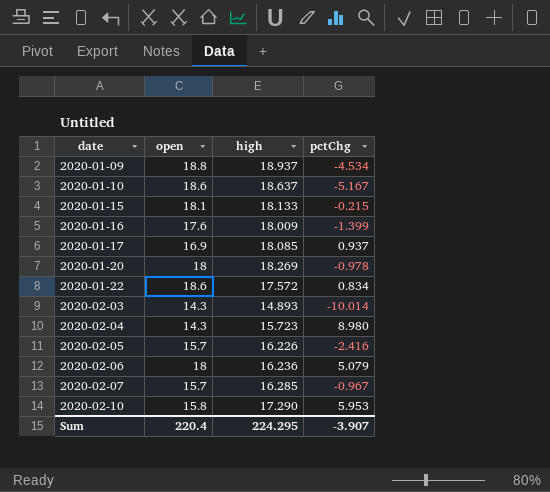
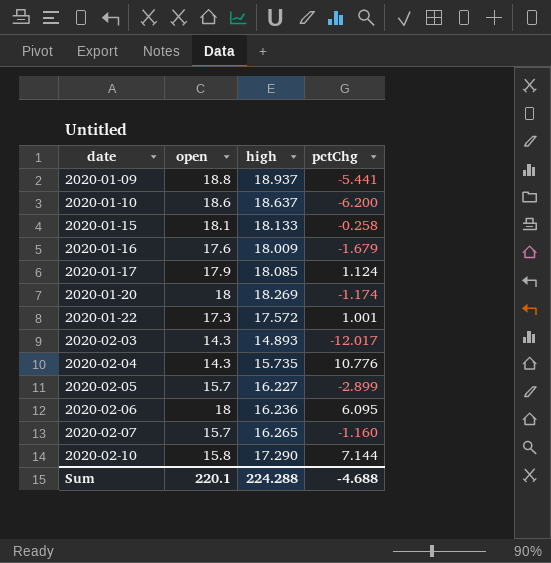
2020-01-09 | pctChg: -4.534 -> -5.441
2020-01-10 | pctChg: -5.167 -> -6.200
2020-01-15 | pctChg: -0.215 -> -0.258
2020-01-16 | pctChg: -1.399 -> -1.679
2020-01-17 | open: 16.9 -> 17.9
2020-01-17 | pctChg: 0.937 -> 1.124
2020-01-20 | pctChg: -0.978 -> -1.174
2020-01-22 | open: 18.6 -> 17.3
2020-01-22 | pctChg: 0.834 -> 1.001
2020-02-03 | pctChg: -10.014 -> -12.017
2020-02-04 | high: 15.723 -> 15.735
2020-02-04 | pctChg: 8.980 -> 10.776
2020-02-05 | high: 16.226 -> 16.227
2020-02-05 | pctChg: -2.416 -> -2.899
2020-02-06 | pctChg: 5.079 -> 6.095
2020-02-07 | high: 16.285 -> 16.265
2020-02-07 | pctChg: -0.967 -> -1.160
2020-02-10 | pctChg: 5.953 -> 7.144
Sum | open: 220.4 -> 220.1
Sum | high: 224.295 -> 224.288
Sum | pctChg: -3.907 -> -4.688

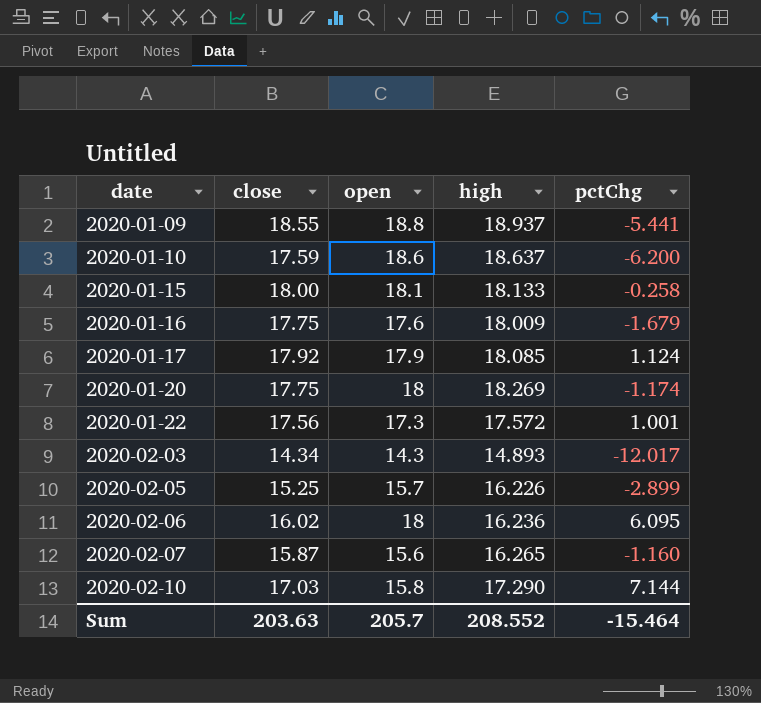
column close | position: none -> 2
row 2020-02-04: 14.3 | 15.735 | 10.776 -> none
2020-02-05 | high: 16.227 -> 16.226
2020-02-07 | open: 15.7 -> 15.6
Sum | open: 220.1 -> 205.7
Sum | high: 224.288 -> 208.552
Sum | pctChg: -4.688 -> -15.464

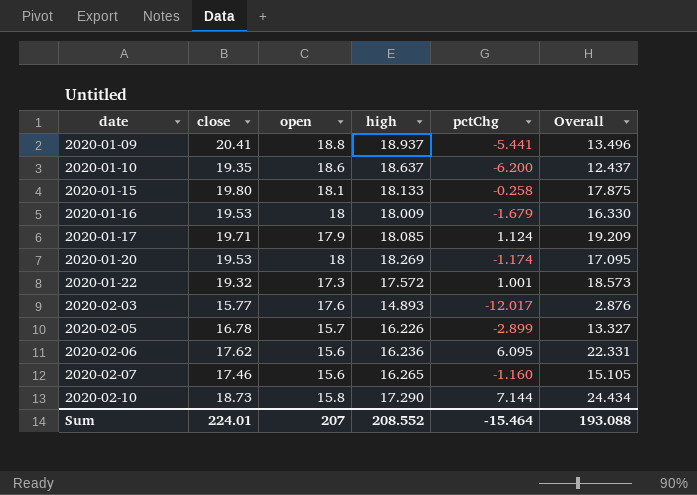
column Overall | formula: none -> [high] + [pctChg]
2020-01-09 | close: 18.55 -> 20.41
2020-01-10 | close: 17.59 -> 19.35
2020-01-15 | close: 18.00 -> 19.80
2020-01-16 | close: 17.75 -> 19.53
2020-01-16 | open: 17.6 -> 18
2020-01-17 | close: 17.92 -> 19.71
2020-01-20 | close: 17.75 -> 19.53
2020-01-22 | close: 17.56 -> 19.32
2020-02-03 | close: 14.34 -> 15.77
2020-02-03 | open: 14.3 -> 17.6
2020-02-05 | close: 15.25 -> 16.78
2020-02-06 | close: 16.02 -> 17.62
2020-02-06 | open: 18 -> 15.6
2020-02-07 | close: 15.87 -> 17.46
2020-02-10 | close: 17.03 -> 18.73
Sum | close: 203.63 -> 224.01
Sum | open: 205.7 -> 207

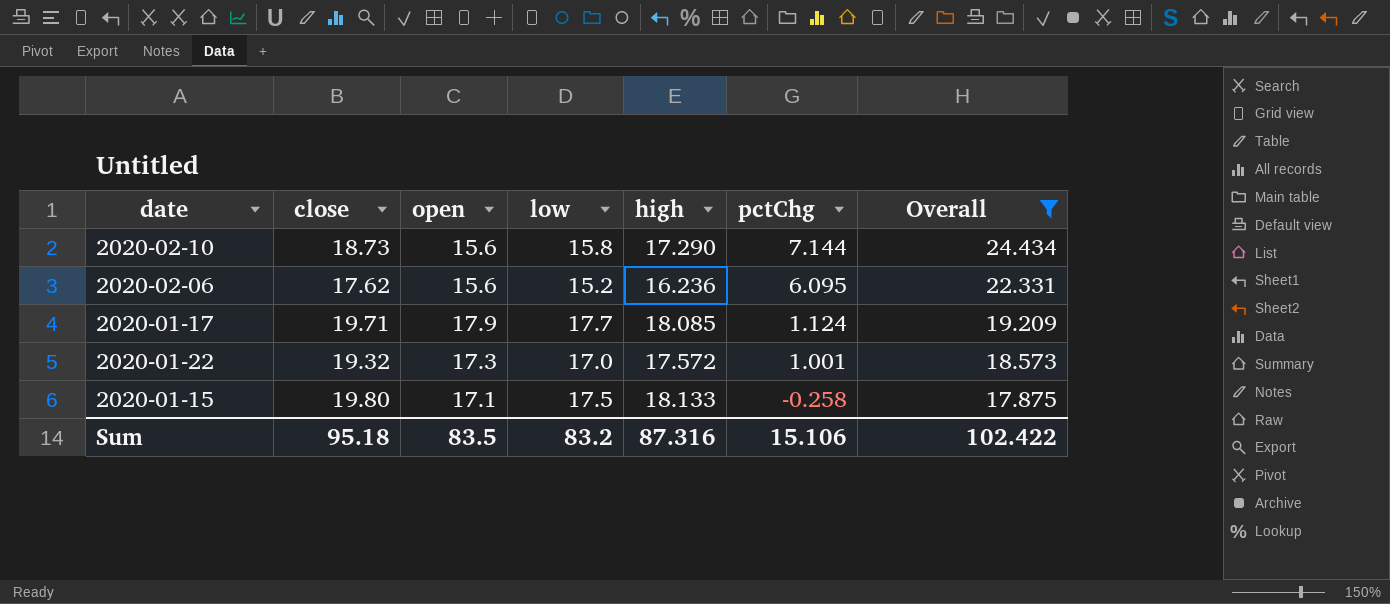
filter: none -> Overall >= 17.875
row order: date ascending -> pctChg descending
column low | position: none -> 4
2020-02-10 | open: 15.8 -> 15.6
2020-01-15 | open: 18.1 -> 17.1
Sum | close: 224.01 -> 95.18
Sum | open: 207 -> 83.5
Sum | high: 208.552 -> 87.316
Sum | pctChg: -15.464 -> 15.106
Sum | Overall: 193.088 -> 102.422

